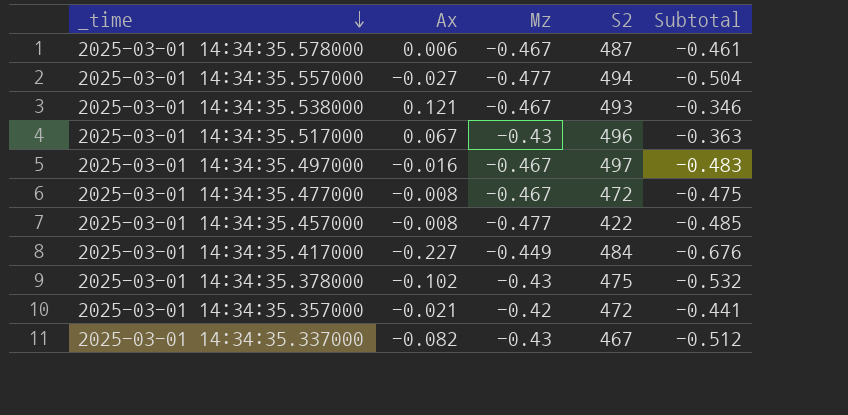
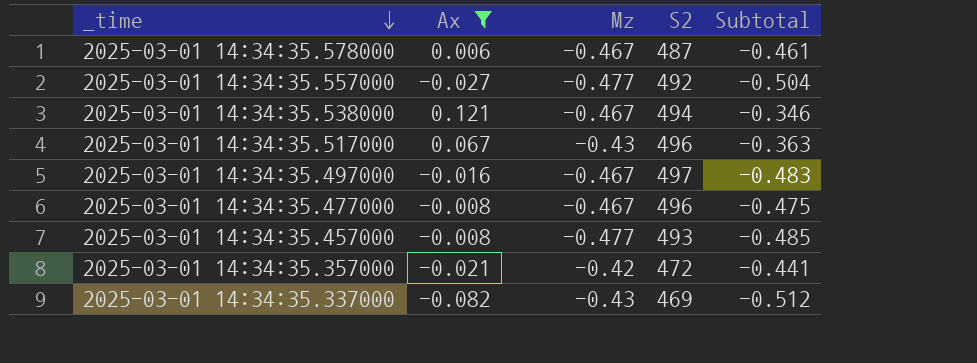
filter: none -> Ax >= -0.082
2025-03-01 14:34:35.557000 | S2: 494 -> 492
2025-03-01 14:34:35.538000 | S2: 493 -> 494
2025-03-01 14:34:35.477000 | S2: 472 -> 496
2025-03-01 14:34:35.457000 | S2: 422 -> 493
2025-03-01 14:34:35.337000 | S2: 467 -> 469

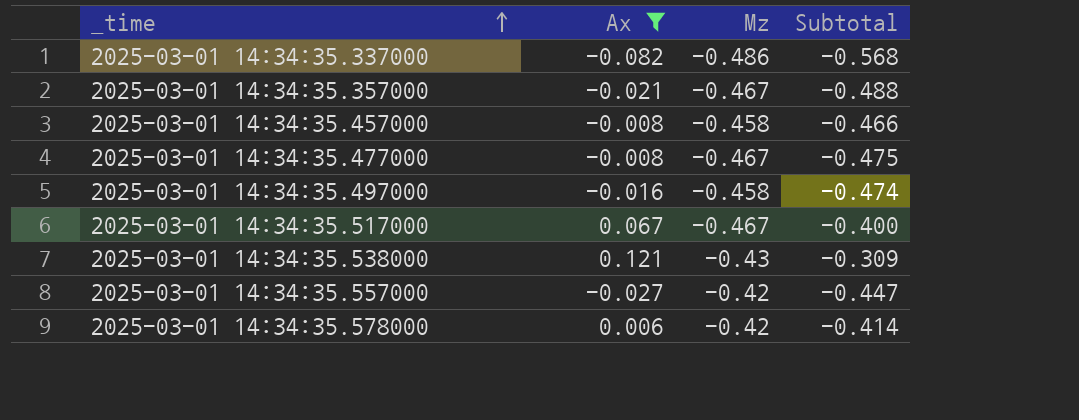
row order: _time descending -> _time ascending
column S2 | position: 4 -> none
2025-03-01 14:34:35.337000 | Mz: -0.43 -> -0.486
2025-03-01 14:34:35.337000 | Subtotal: -0.512 -> -0.568
2025-03-01 14:34:35.357000 | Mz: -0.42 -> -0.467
2025-03-01 14:34:35.357000 | Subtotal: -0.441 -> -0.488
2025-03-01 14:34:35.457000 | Mz: -0.477 -> -0.458
2025-03-01 14:34:35.457000 | Subtotal: -0.485 -> -0.466
2025-03-01 14:34:35.497000 | Mz: -0.467 -> -0.458
2025-03-01 14:34:35.497000 | Subtotal: -0.483 -> -0.474
2025-03-01 14:34:35.517000 | Mz: -0.43 -> -0.467
2025-03-01 14:34:35.517000 | Subtotal: -0.363 -> -0.400
2025-03-01 14:34:35.538000 | Mz: -0.467 -> -0.43
2025-03-01 14:34:35.538000 | Subtotal: -0.346 -> -0.309
2025-03-01 14:34:35.557000 | Mz: -0.477 -> -0.42
2025-03-01 14:34:35.557000 | Subtotal: -0.504 -> -0.447
2025-03-01 14:34:35.578000 | Mz: -0.467 -> -0.42
2025-03-01 14:34:35.578000 | Subtotal: -0.461 -> -0.414

